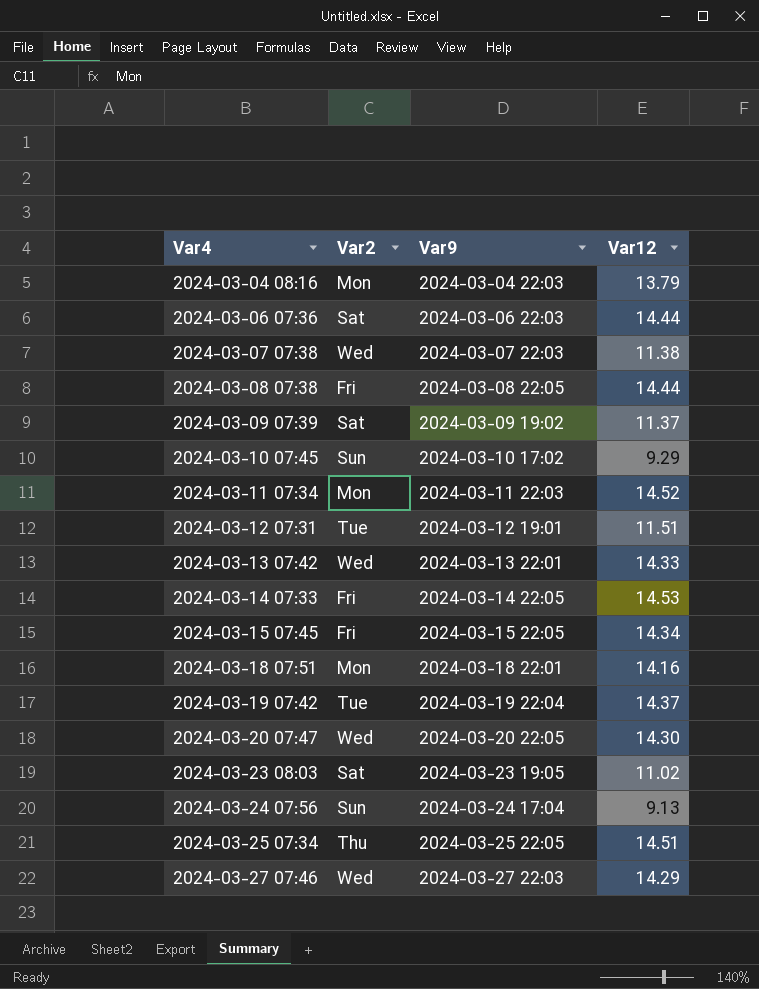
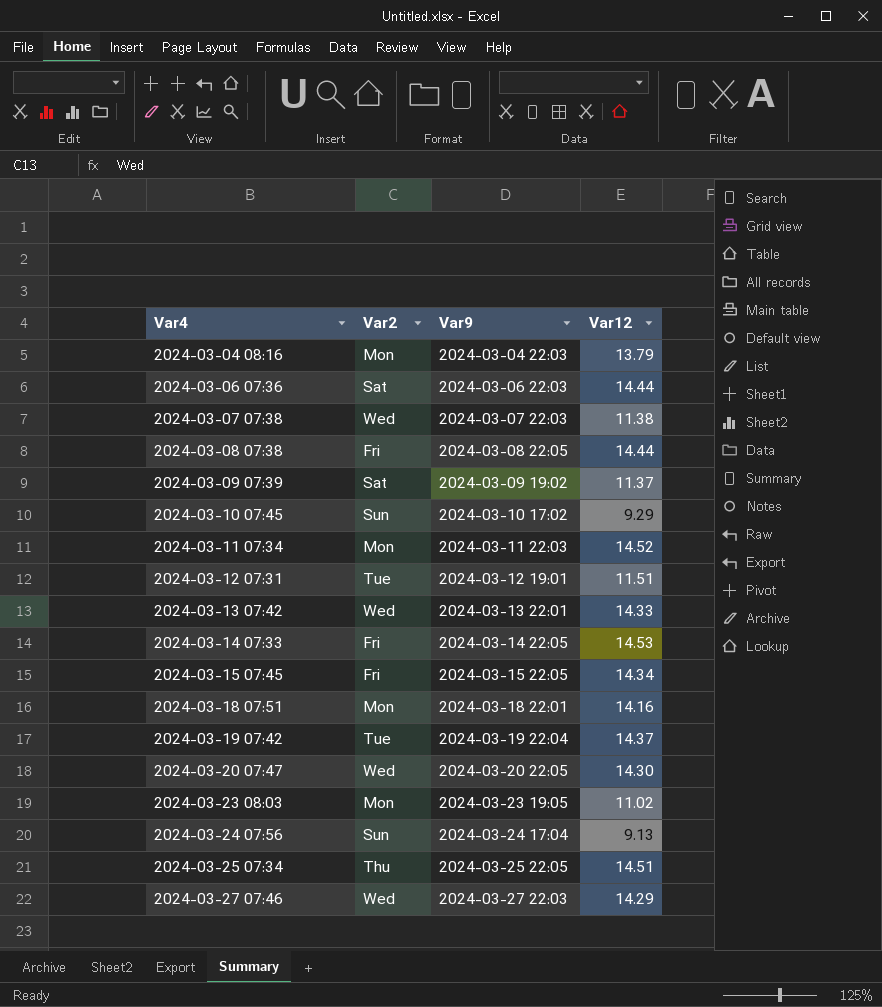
2024-03-23 08:03 | Var2: Sat -> Mon

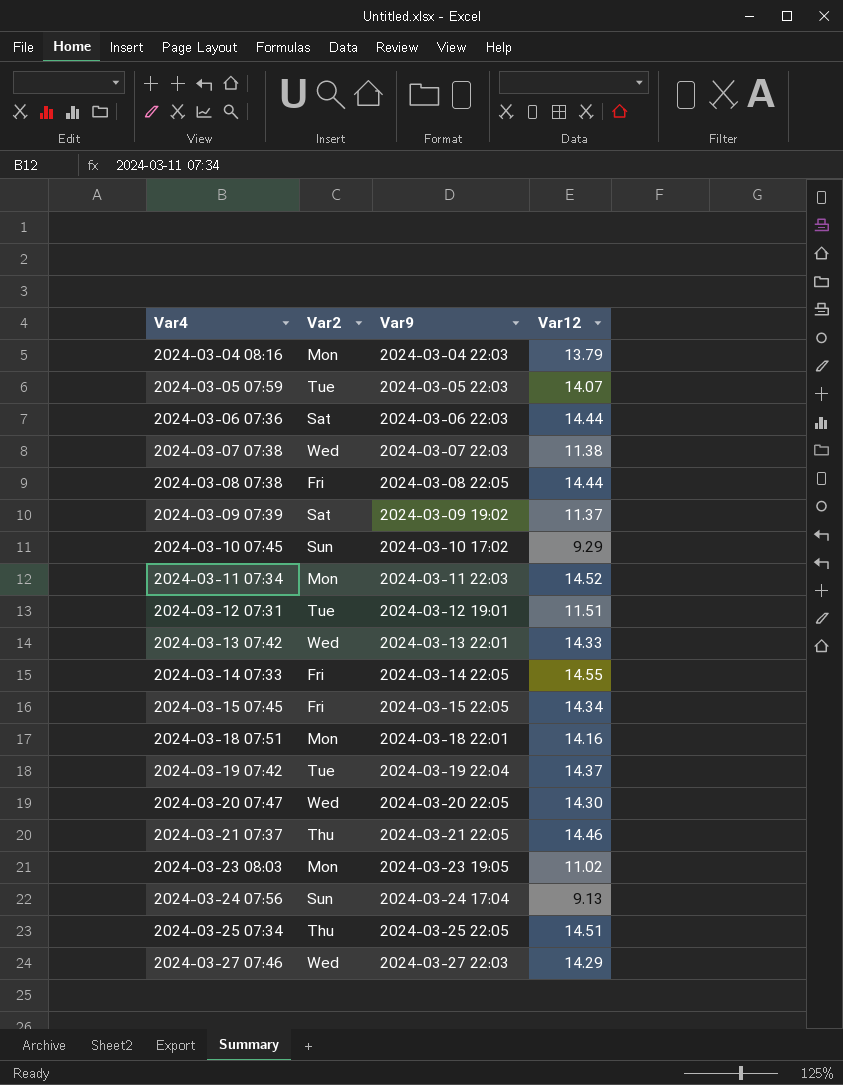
row 2024-03-05 07:59: none -> Tue | 2024-03-05 22:03 | 14.07
2024-03-14 07:33 | Var12: 14.53 -> 14.55
row 2024-03-21 07:37: none -> Thu | 2024-03-21 22:05 | 14.46

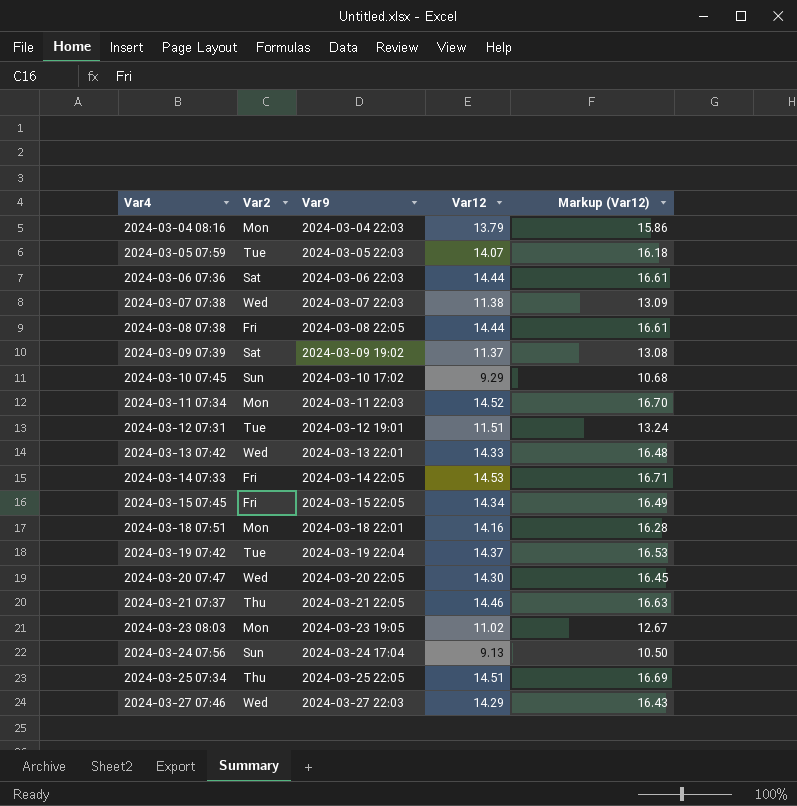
column Markup (Var12) | formula: none -> [Var12] * 1.15
2024-03-14 07:33 | Var12: 14.55 -> 14.53

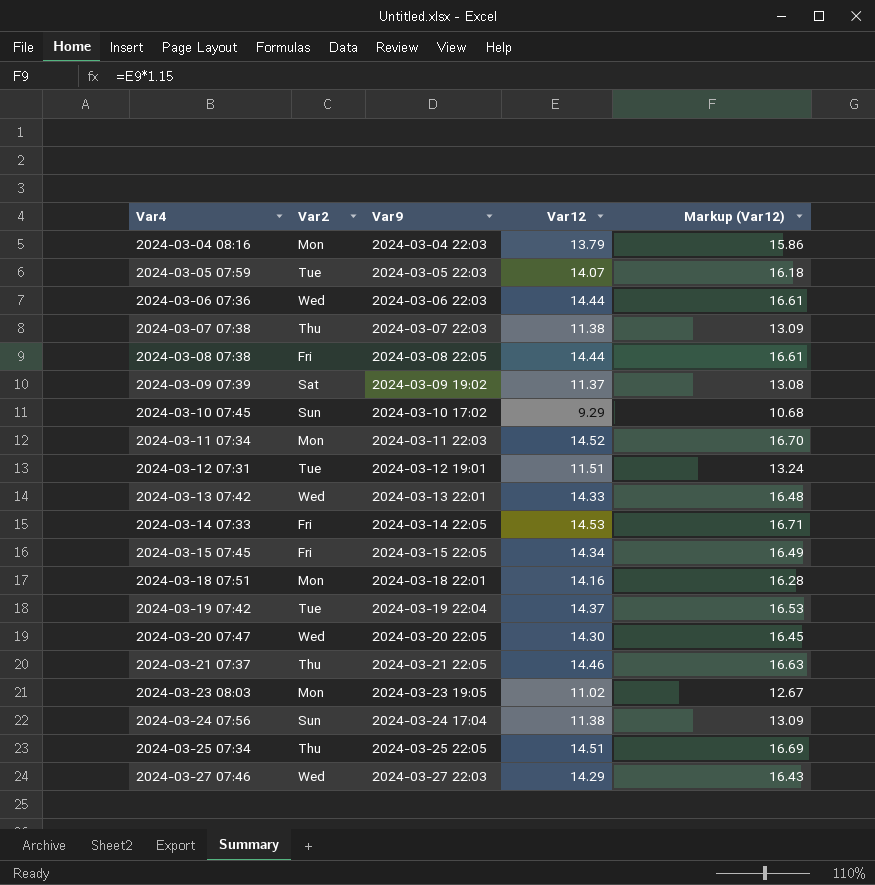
2024-03-06 07:36 | Var2: Sat -> Wed
2024-03-07 07:38 | Var2: Wed -> Thu
2024-03-24 07:56 | Var12: 9.13 -> 11.38
2024-03-24 07:56 | Markup (Var12): 10.50 -> 13.09

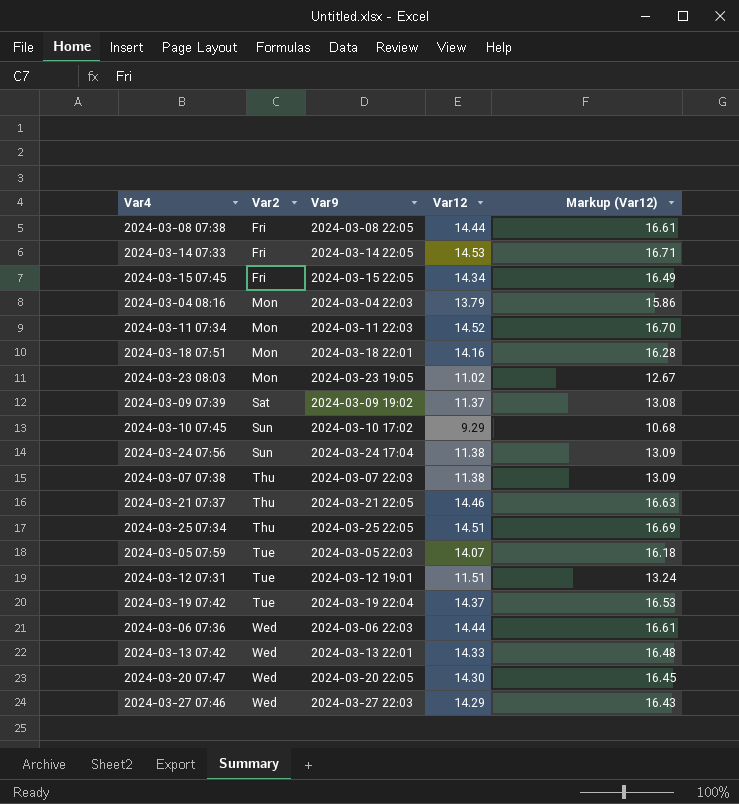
row order: Var4 ascending -> Var2 ascending

